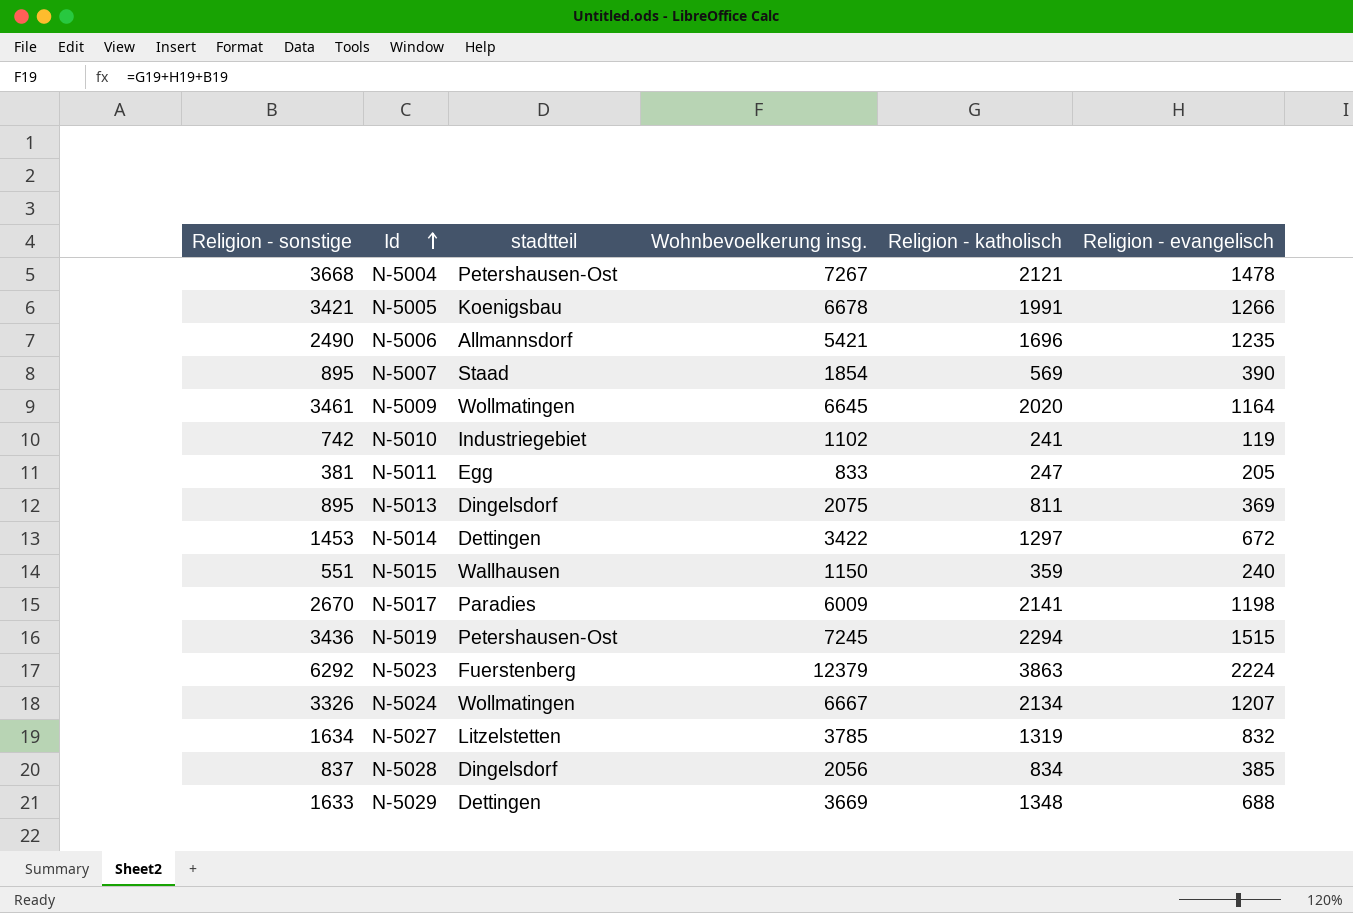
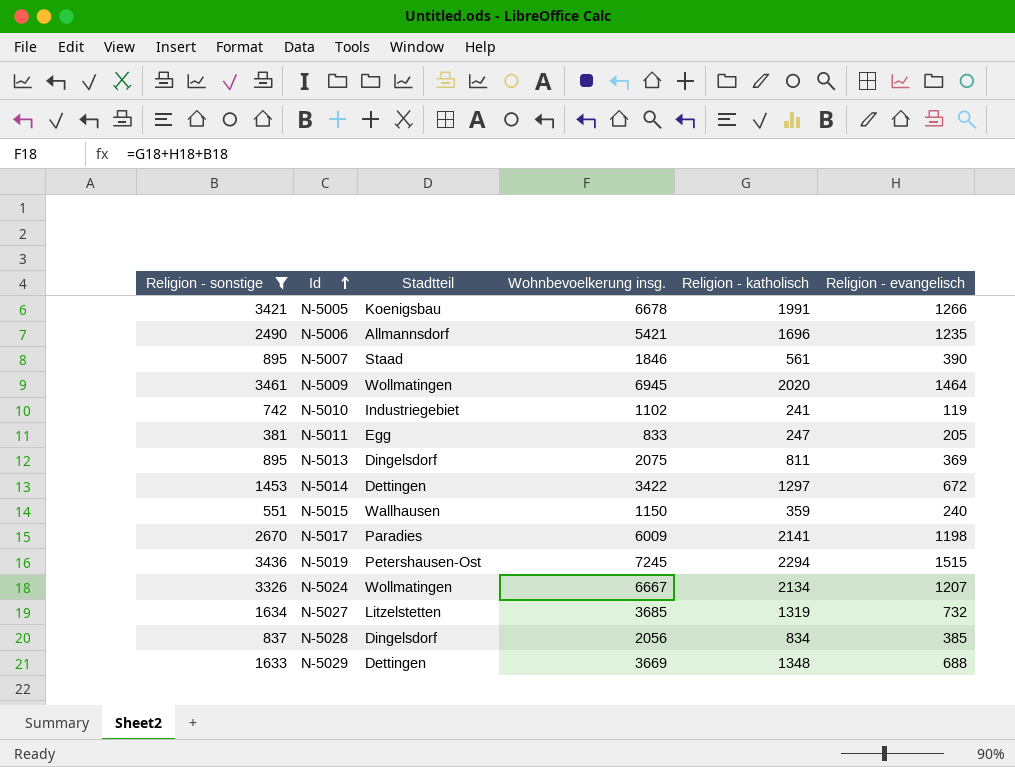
filter: none -> Religion - sonstige <= 3461
column name: stadtteil -> Stadtteil
N-5007 | Wohnbevoelkerung insg.: 1854 -> 1846
N-5007 | Religion - katholisch: 569 -> 561
N-5009 | Wohnbevoelkerung insg.: 6645 -> 6945
N-5009 | Religion - evangelisch: 1164 -> 1464
N-5027 | Wohnbevoelkerung insg.: 3785 -> 3685
N-5027 | Religion - evangelisch: 832 -> 732

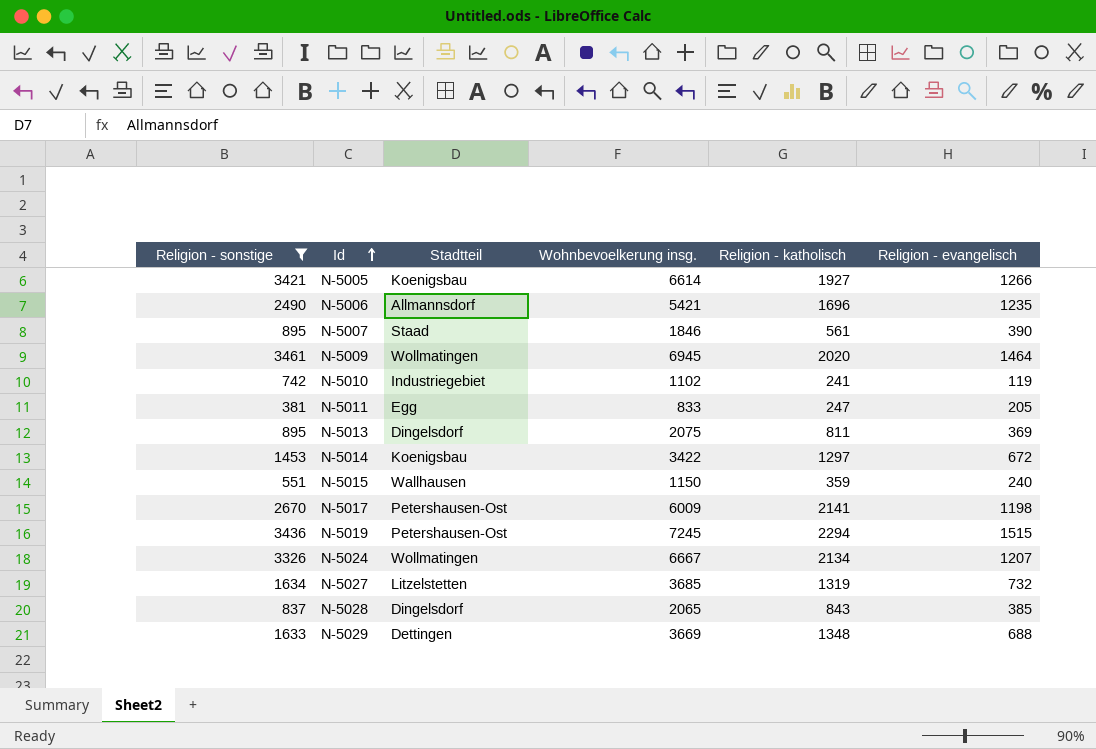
N-5005 | Wohnbevoelkerung insg.: 6678 -> 6614
N-5005 | Religion - katholisch: 1991 -> 1927
N-5014 | Stadtteil: Dettingen -> Koenigsbau
N-5017 | Stadtteil: Paradies -> Petershausen-Ost
N-5028 | Wohnbevoelkerung insg.: 2056 -> 2065
N-5028 | Religion - katholisch: 834 -> 843

